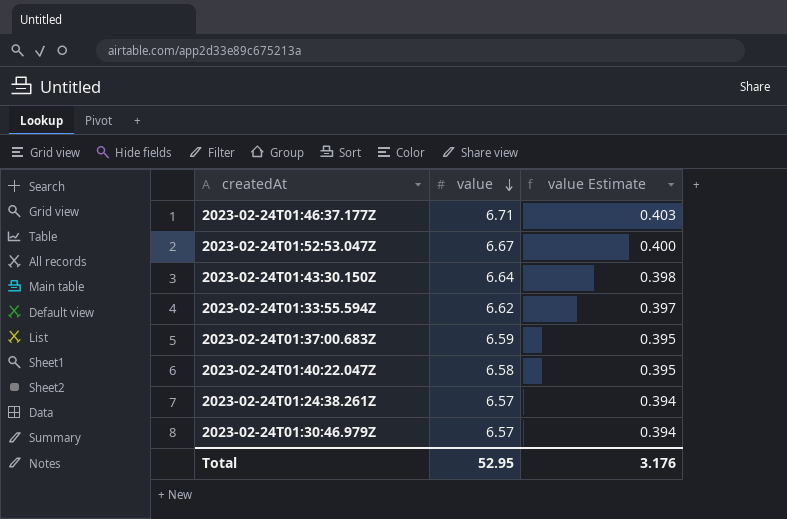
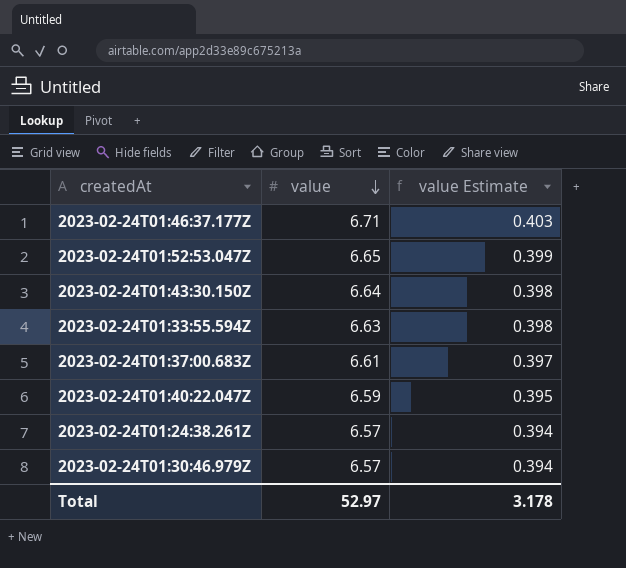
2023-02-24T01:52:53.047Z | value: 6.67 -> 6.65
2023-02-24T01:52:53.047Z | value Estimate: 0.400 -> 0.399
2023-02-24T01:33:55.594Z | value: 6.62 -> 6.63
2023-02-24T01:33:55.594Z | value Estimate: 0.397 -> 0.398
2023-02-24T01:37:00.683Z | value: 6.59 -> 6.61
2023-02-24T01:37:00.683Z | value Estimate: 0.395 -> 0.397
2023-02-24T01:40:22.047Z | value: 6.58 -> 6.59
Total | value: 52.95 -> 52.97
Total | value Estimate: 3.176 -> 3.178

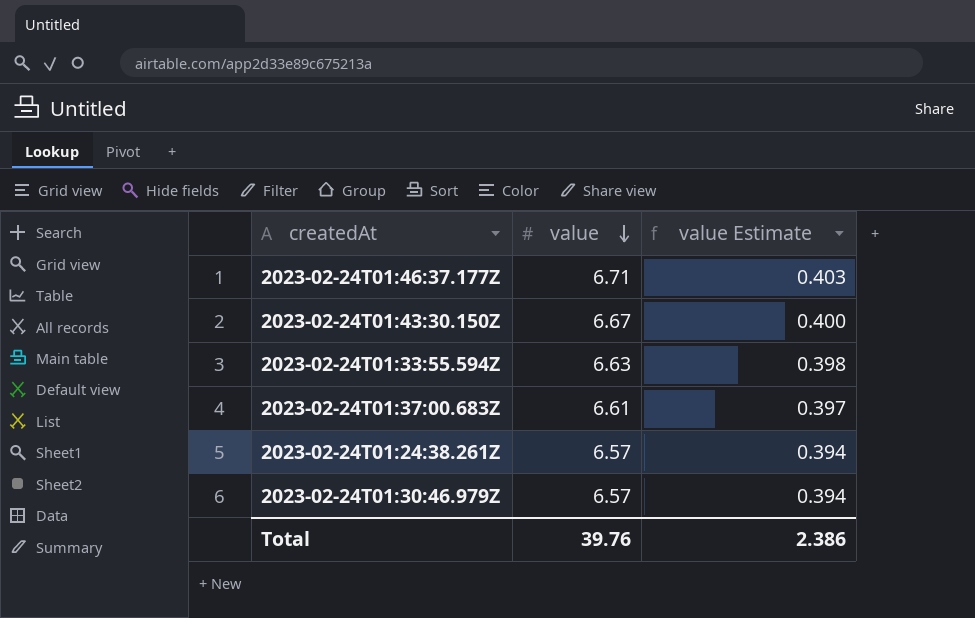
row 2023-02-24T01:52:53.047Z: 6.65 | 0.399 -> none
row 2023-02-24T01:40:22.047Z: 6.59 | 0.395 -> none
2023-02-24T01:43:30.150Z | value: 6.64 -> 6.67
2023-02-24T01:43:30.150Z | value Estimate: 0.398 -> 0.400
Total | value: 52.97 -> 39.76
Total | value Estimate: 3.178 -> 2.386

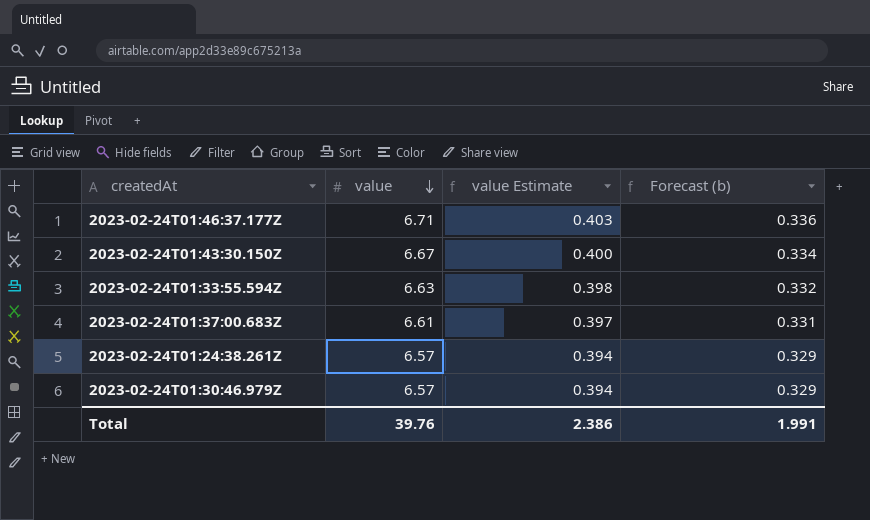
column Forecast (b) | formula: none -> [value] * 0.05

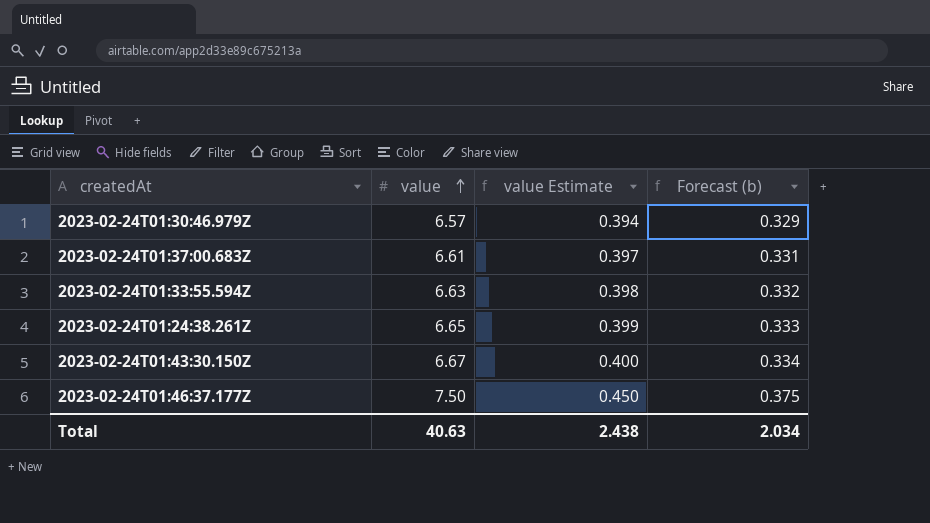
row order: value descending -> value ascending
2023-02-24T01:24:38.261Z | value: 6.57 -> 6.65
2023-02-24T01:24:38.261Z | value Estimate: 0.394 -> 0.399
2023-02-24T01:24:38.261Z | Forecast (b): 0.329 -> 0.333
2023-02-24T01:46:37.177Z | value: 6.71 -> 7.50
2023-02-24T01:46:37.177Z | value Estimate: 0.403 -> 0.450
2023-02-24T01:46:37.177Z | Forecast (b): 0.336 -> 0.375
Total | value: 39.76 -> 40.63
Total | value Estimate: 2.386 -> 2.438
Total | Forecast (b): 1.991 -> 2.034

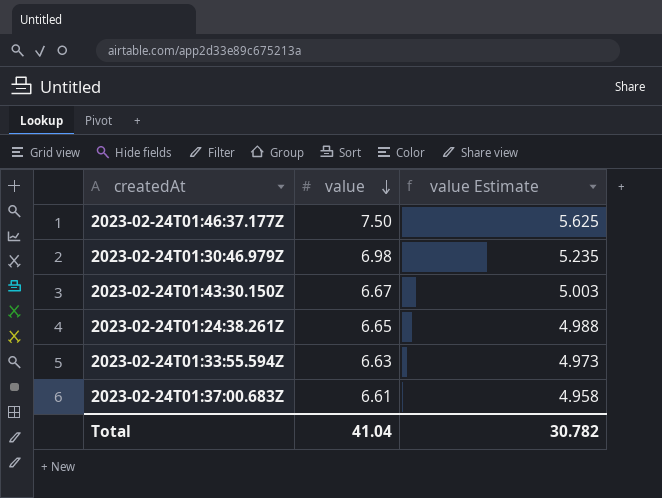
row order: value ascending -> value descending
column Forecast (b) | formula: [value] * 0.05 -> none
column value Estimate | formula: [value] * 0.06 -> [value] * 0.75
2023-02-24T01:30:46.979Z | value: 6.57 -> 6.98
Total | value: 40.63 -> 41.04
Total | value Estimate: 2.438 -> 30.782

